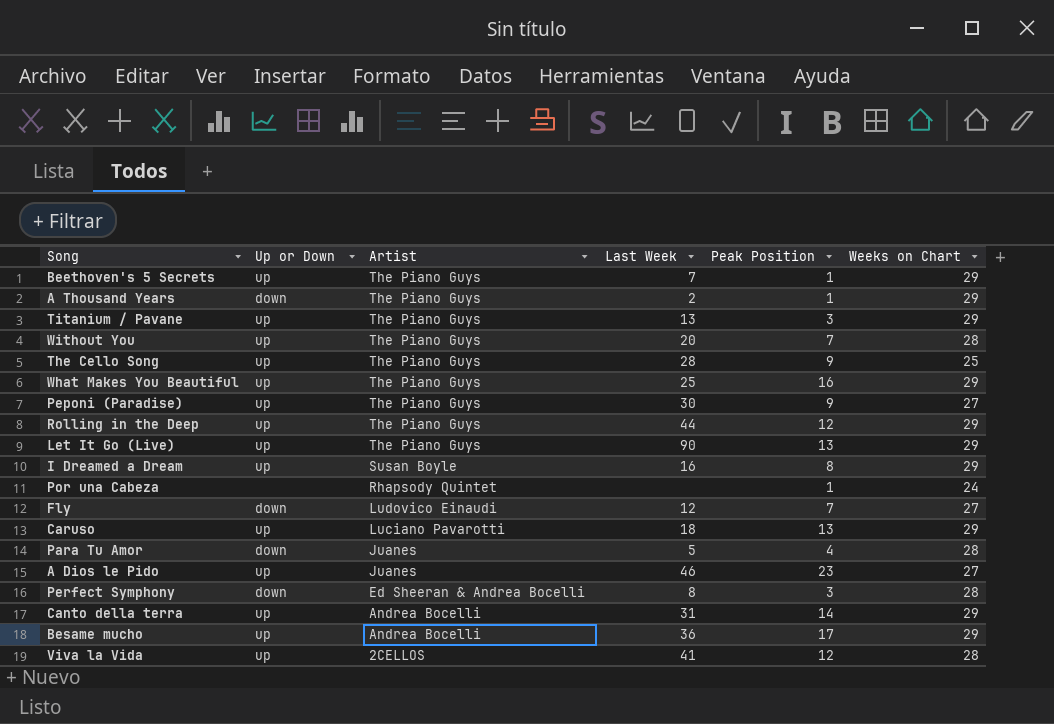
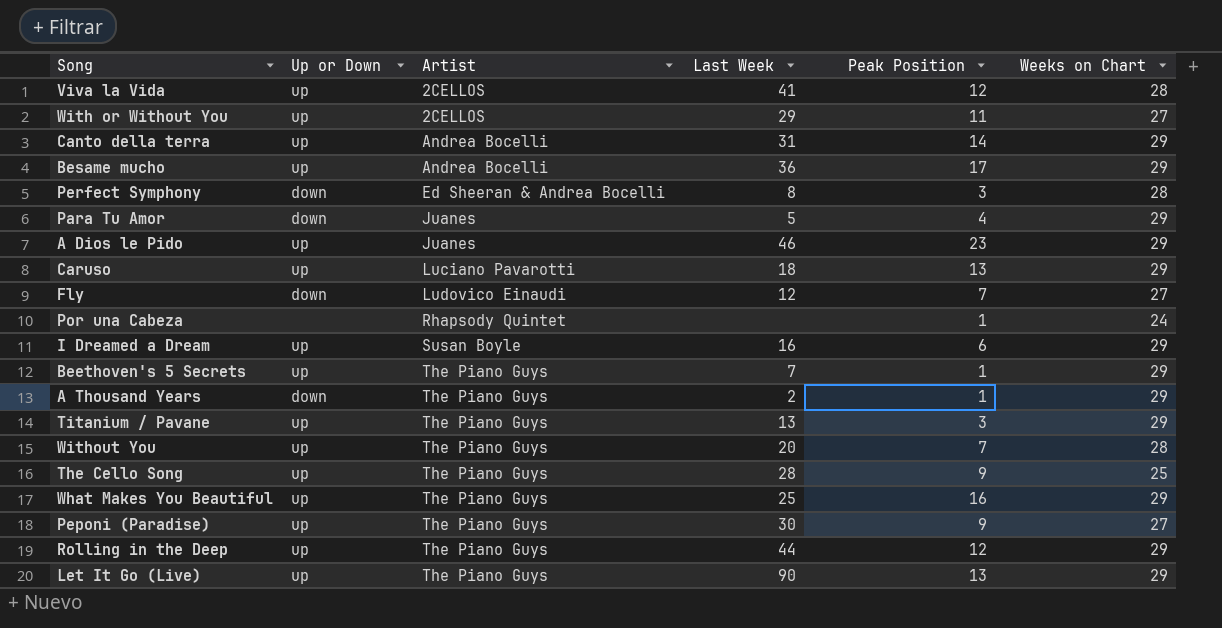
row order: Artist descending -> Artist ascending
row With or Without You: none -> up | 2CELLOS | 29 | 11 | 27
Para Tu Amor | Weeks on Chart: 28 -> 29
A Dios le Pido | Weeks on Chart: 27 -> 29
I Dreamed a Dream | Peak Position: 8 -> 6

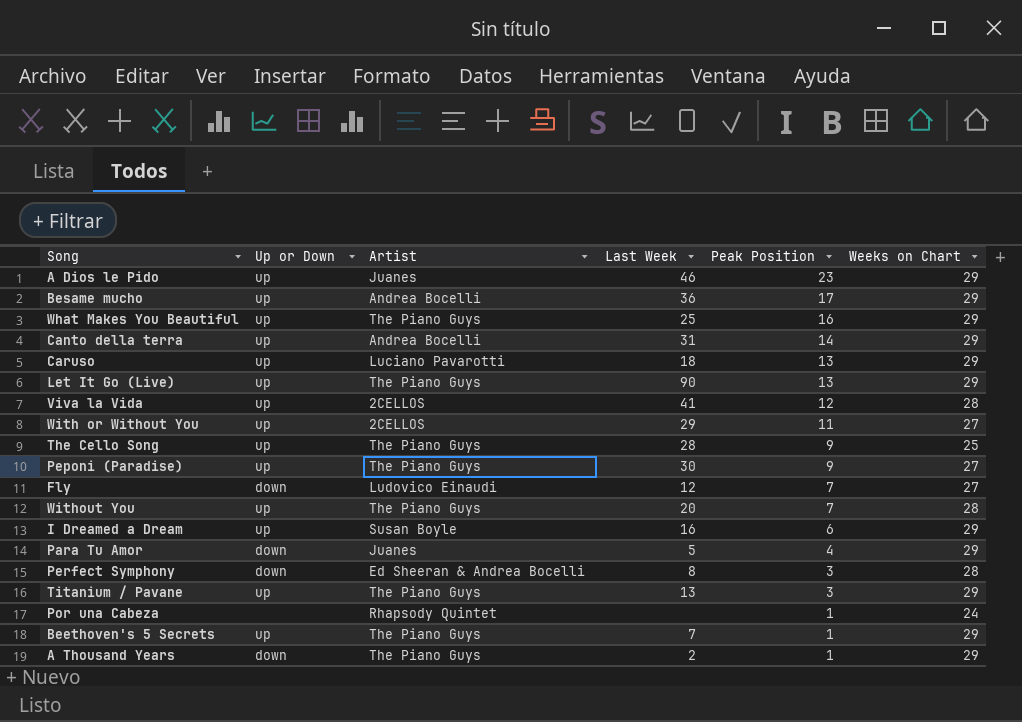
row order: Artist ascending -> Peak Position descending
row Rolling in the Deep: up | The Piano Guys | 44 | 12 | 29 -> none

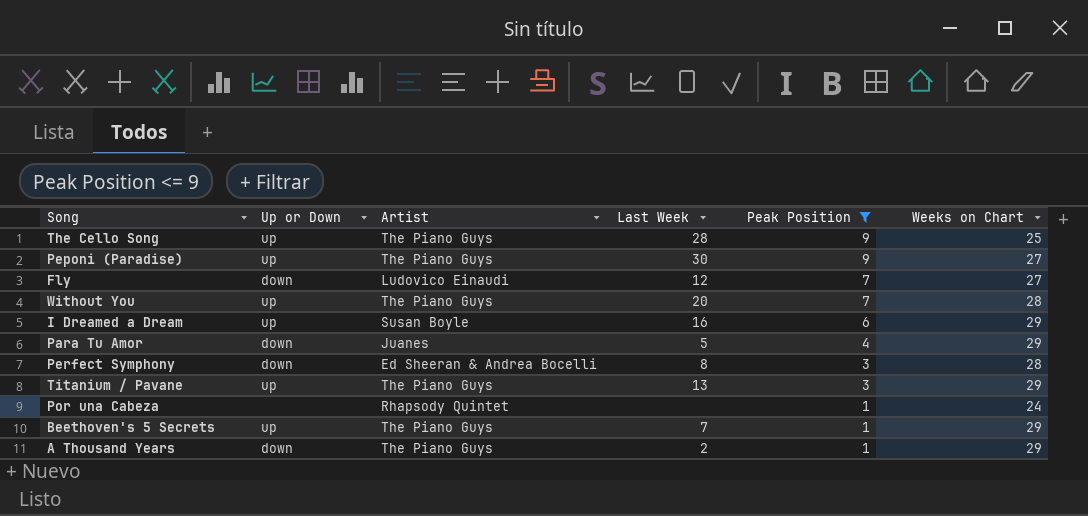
filter: none -> Peak Position <= 9

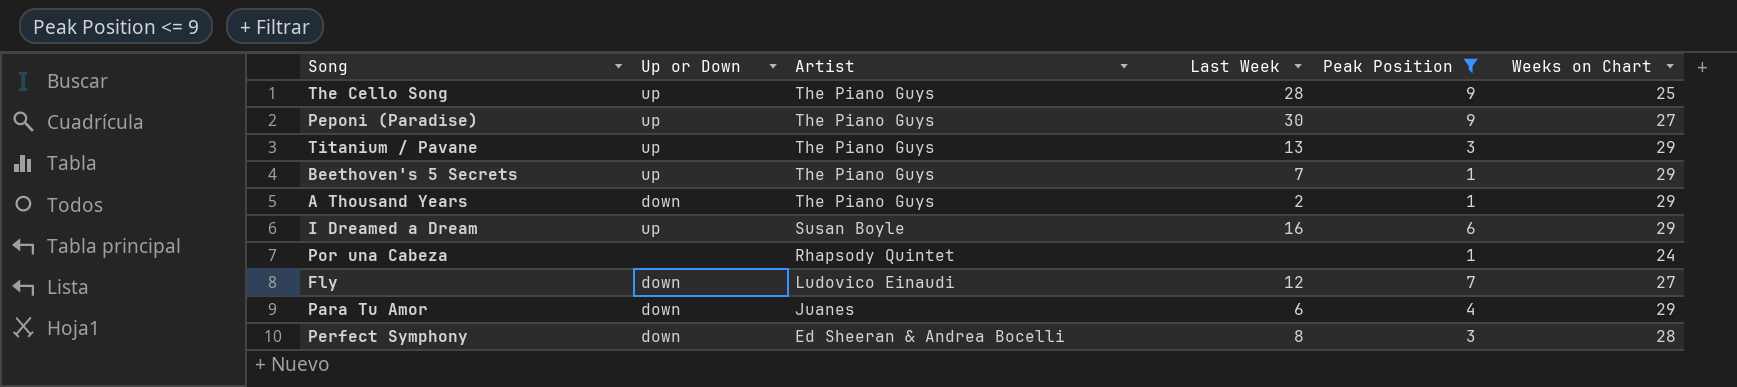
row order: Peak Position descending -> Artist descending
row Without You: up | The Piano Guys | 20 | 7 | 28 -> none
Para Tu Amor | Last Week: 5 -> 6

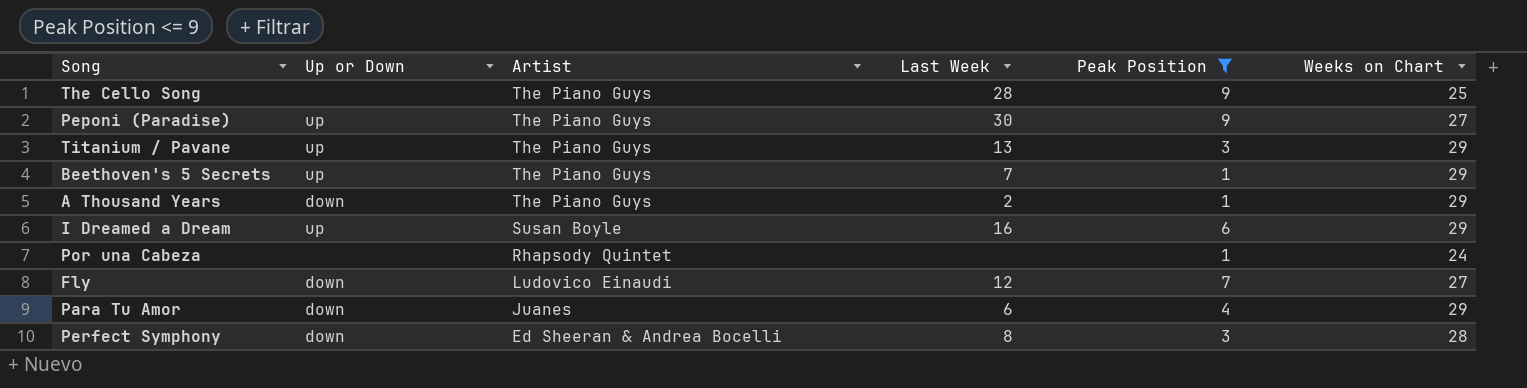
The Cello Song | Up or Down: up -> none

